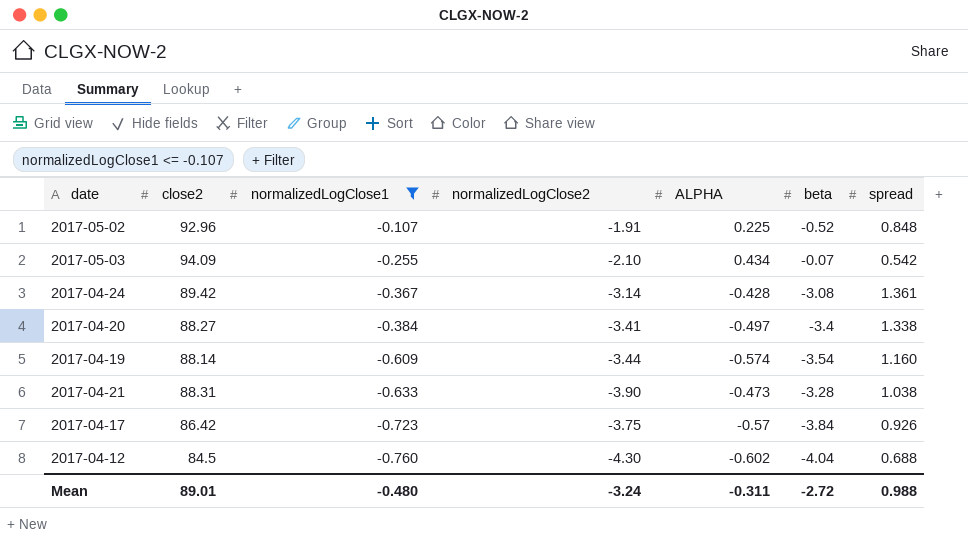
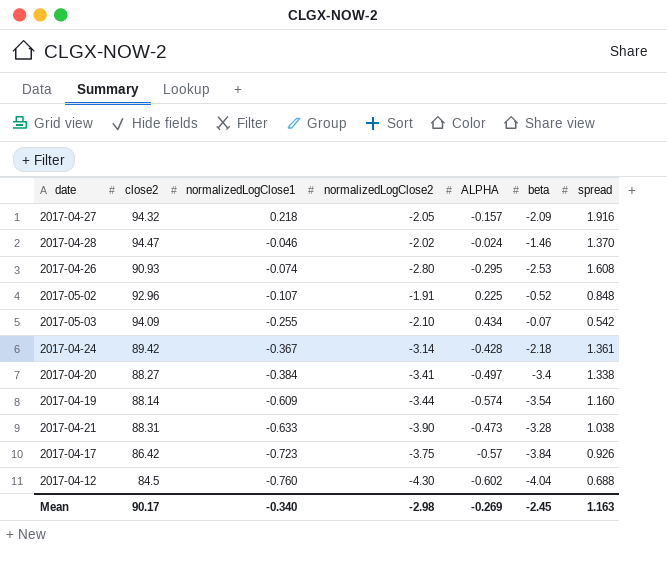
filter: normalizedLogClose1 <= -0.107 -> none
2017-04-24 | beta: -3.08 -> -2.18
Mean | close2: 89.01 -> 90.17
Mean | normalizedLogClose1: -0.480 -> -0.340
Mean | normalizedLogClose2: -3.24 -> -2.98
Mean | ALPHA: -0.311 -> -0.269
Mean | beta: -2.72 -> -2.45
Mean | spread: 0.988 -> 1.163

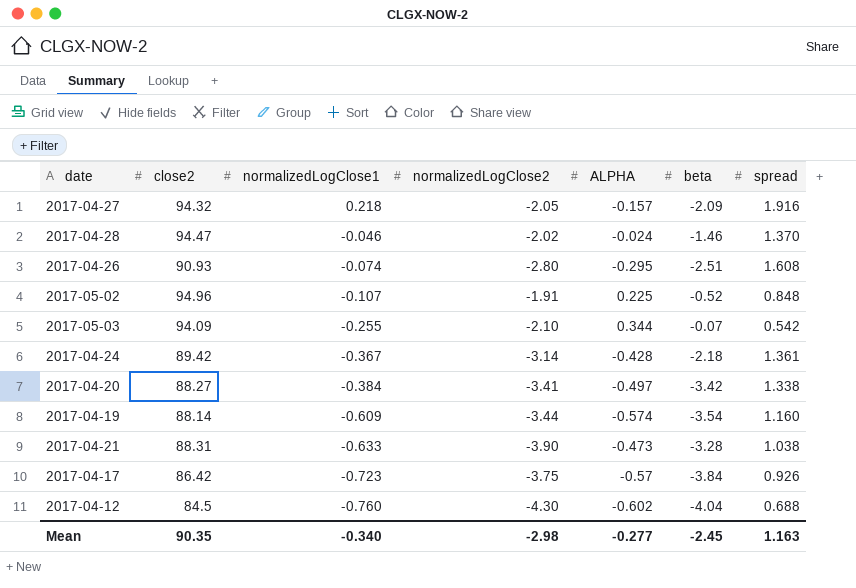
2017-04-26 | beta: -2.53 -> -2.51
2017-05-02 | close2: 92.96 -> 94.96
2017-05-03 | ALPHA: 0.434 -> 0.344
2017-04-20 | beta: -3.4 -> -3.42
Mean | close2: 90.17 -> 90.35
Mean | ALPHA: -0.269 -> -0.277

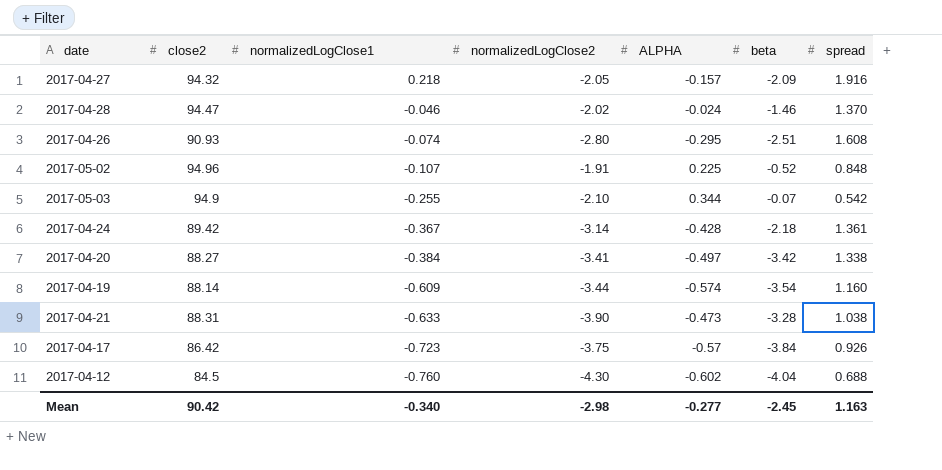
2017-05-03 | close2: 94.09 -> 94.9
Mean | close2: 90.35 -> 90.42

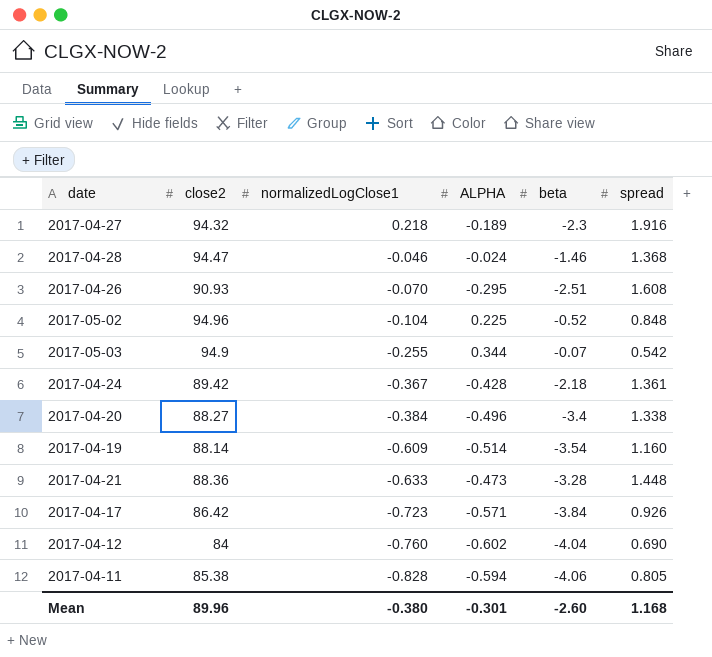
column normalizedLogClose2 | position: 4 -> none
2017-04-27 | ALPHA: -0.157 -> -0.189
2017-04-27 | beta: -2.09 -> -2.3
2017-04-28 | spread: 1.370 -> 1.368
2017-04-26 | normalizedLogClose1: -0.074 -> -0.070
2017-05-02 | normalizedLogClose1: -0.107 -> -0.104
2017-04-20 | ALPHA: -0.497 -> -0.496
2017-04-20 | beta: -3.42 -> -3.4
2017-04-19 | ALPHA: -0.574 -> -0.514
2017-04-21 | close2: 88.31 -> 88.36
2017-04-21 | spread: 1.038 -> 1.448
2017-04-17 | ALPHA: -0.57 -> -0.571
2017-04-12 | close2: 84.5 -> 84
2017-04-12 | spread: 0.688 -> 0.690
row 2017-04-11: none -> 85.38 | -0.828 | -0.594 | -4.06 | 0.805
Mean | close2: 90.42 -> 89.96
Mean | normalizedLogClose1: -0.340 -> -0.380
Mean | ALPHA: -0.277 -> -0.301
Mean | beta: -2.45 -> -2.60
Mean | spread: 1.163 -> 1.168

